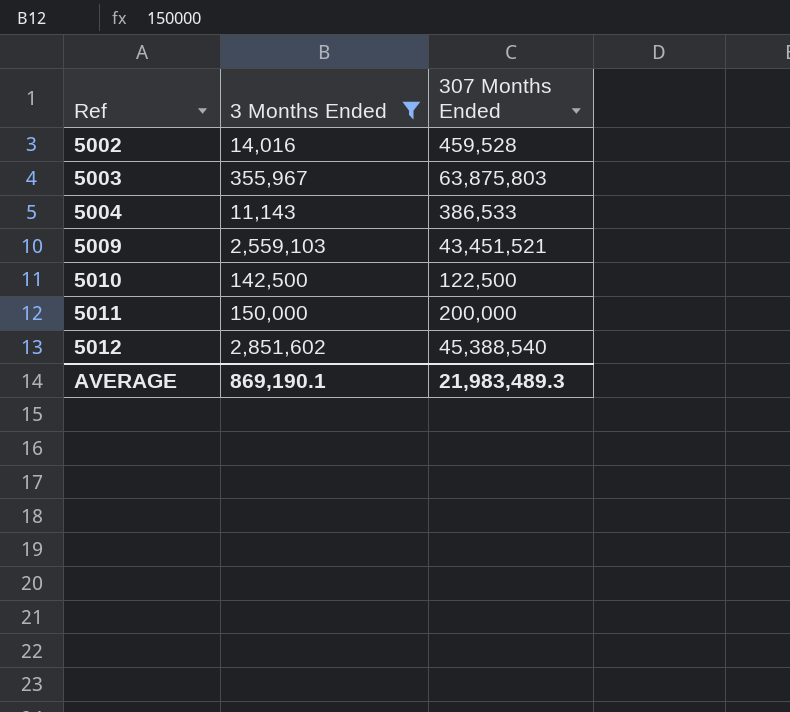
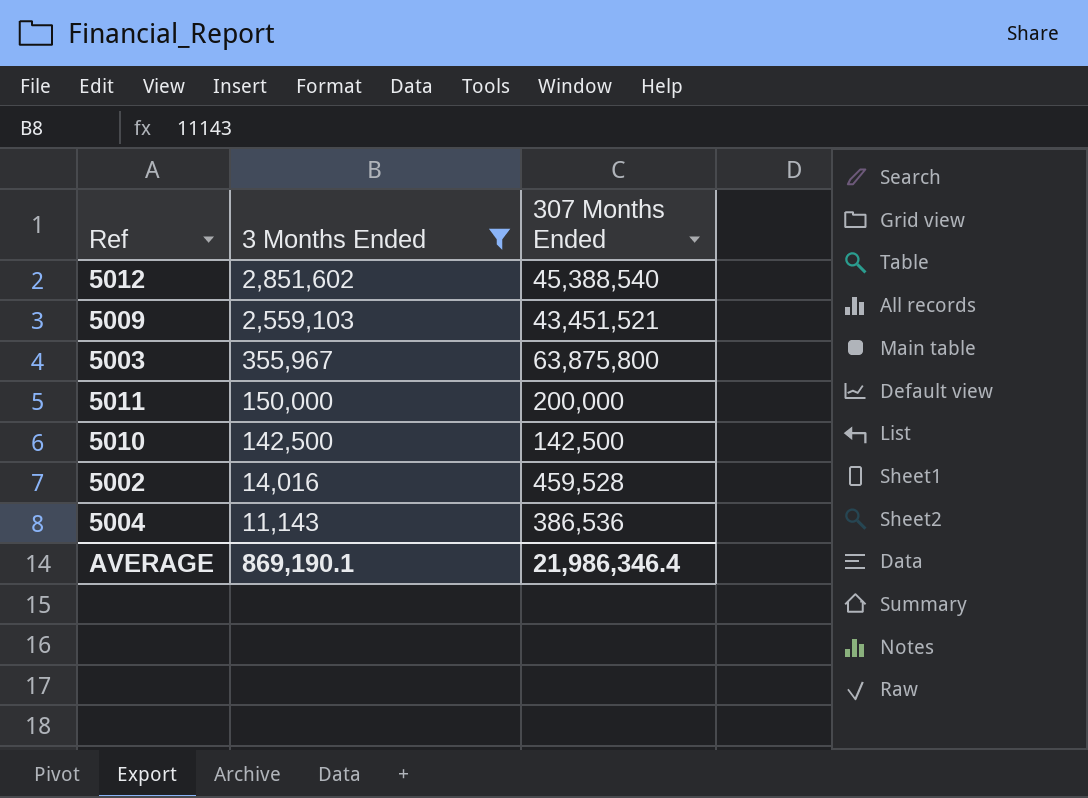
row order: Ref ascending -> 3 Months Ended descending
5003 | 307 Months Ended: 63,875,803 -> 63,875,800
5010 | 307 Months Ended: 122,500 -> 142,500
5004 | 307 Months Ended: 386,533 -> 386,536
AVERAGE | 307 Months Ended: 21,983,489.3 -> 21,986,346.4

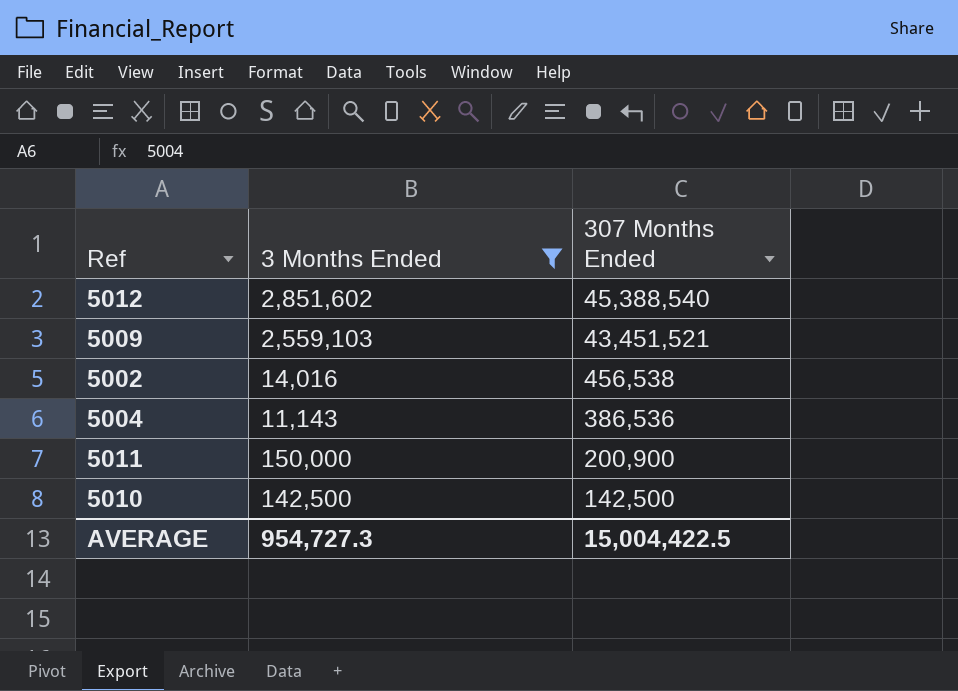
row order: 3 Months Ended descending -> 307 Months Ended descending
row 5003: 355,967 | 63,875,800 -> none
5002 | 307 Months Ended: 459,528 -> 456,538
5011 | 307 Months Ended: 200,000 -> 200,900
AVERAGE | 3 Months Ended: 869,190.1 -> 954,727.3
AVERAGE | 307 Months Ended: 21,986,346.4 -> 15,004,422.5

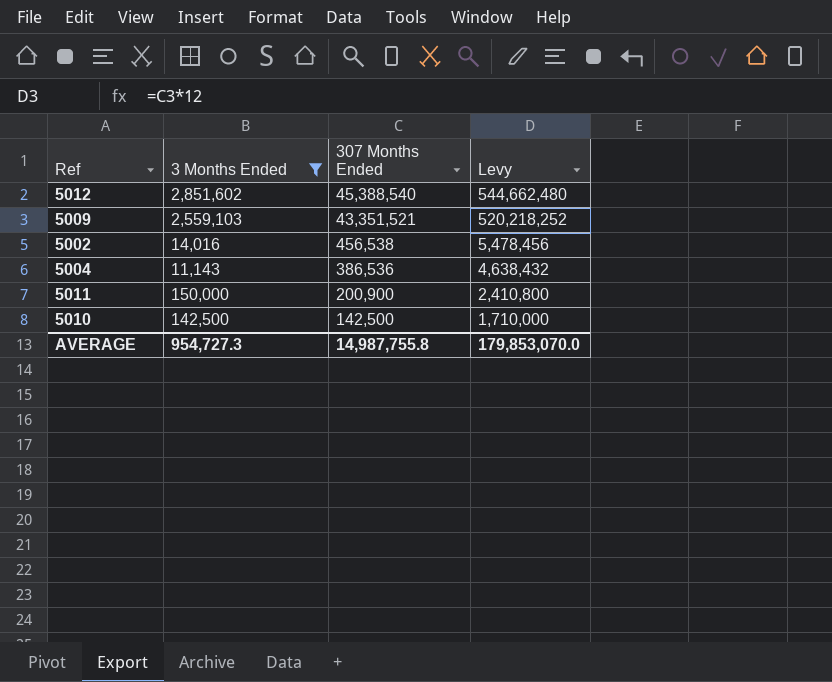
column Levy | formula: none -> [307 Months Ended] * 12
5009 | 307 Months Ended: 43,451,521 -> 43,351,521
AVERAGE | 307 Months Ended: 15,004,422.5 -> 14,987,755.8

